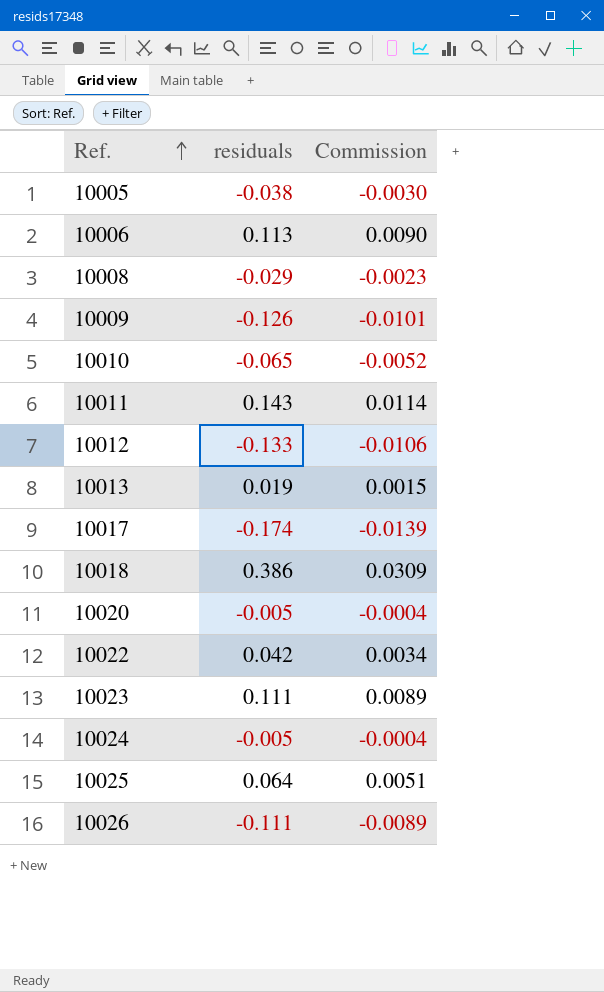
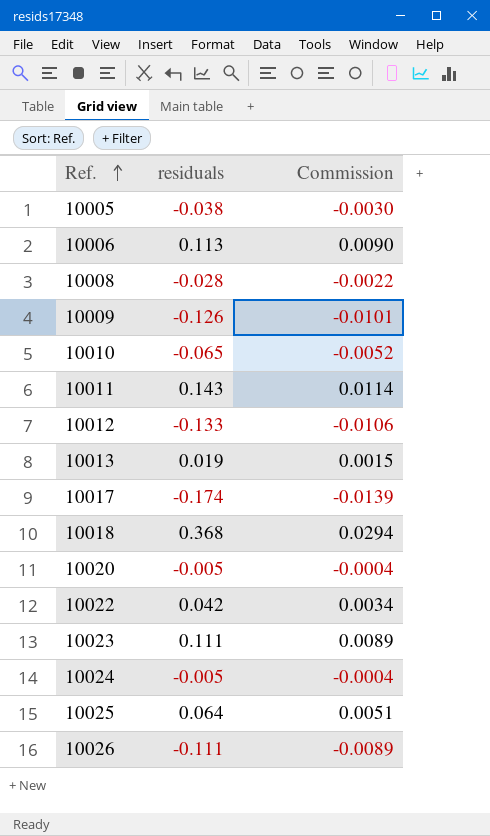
10008 | residuals: -0.029 -> -0.028
10008 | Commission: -0.0023 -> -0.0022
10018 | residuals: 0.386 -> 0.368
10018 | Commission: 0.0309 -> 0.0294

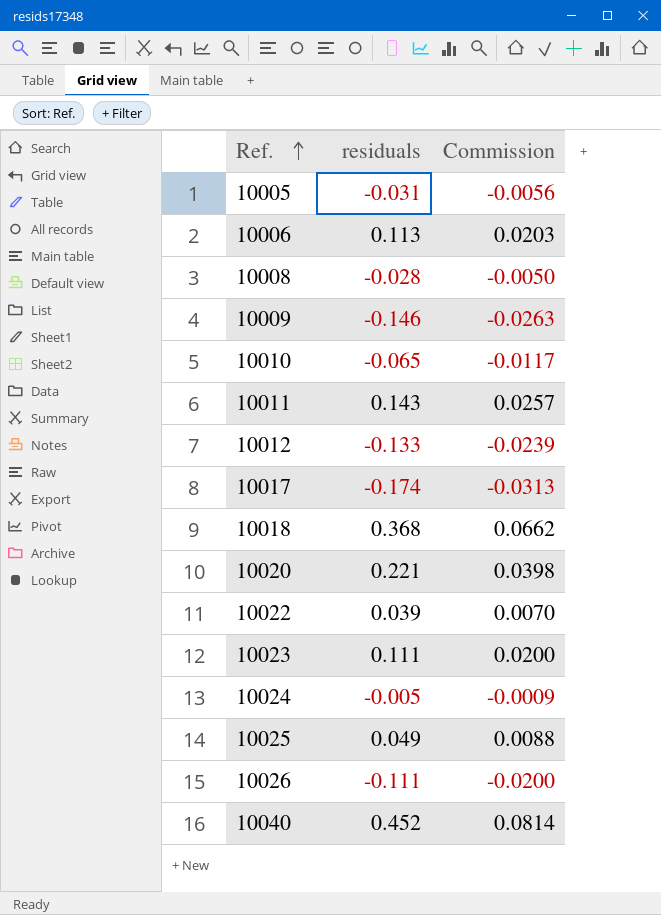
column Commission | formula: [residuals] * 0.08 -> [residuals] * 0.18
row 10013: 0.019 | 0.0015 -> none
10005 | residuals: -0.038 -> -0.031
10009 | residuals: -0.126 -> -0.146
10020 | residuals: -0.005 -> 0.221
10022 | residuals: 0.042 -> 0.039
10025 | residuals: 0.064 -> 0.049
row 10040: none -> 0.452 | 0.0814

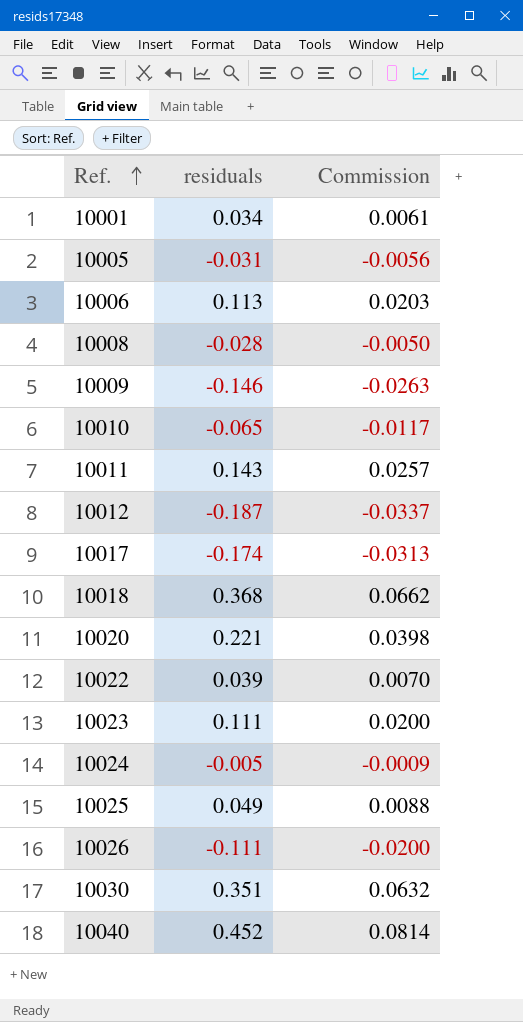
row 10001: none -> 0.034 | 0.0061
10012 | residuals: -0.133 -> -0.187
10012 | Commission: -0.0239 -> -0.0337
row 10030: none -> 0.351 | 0.0632

